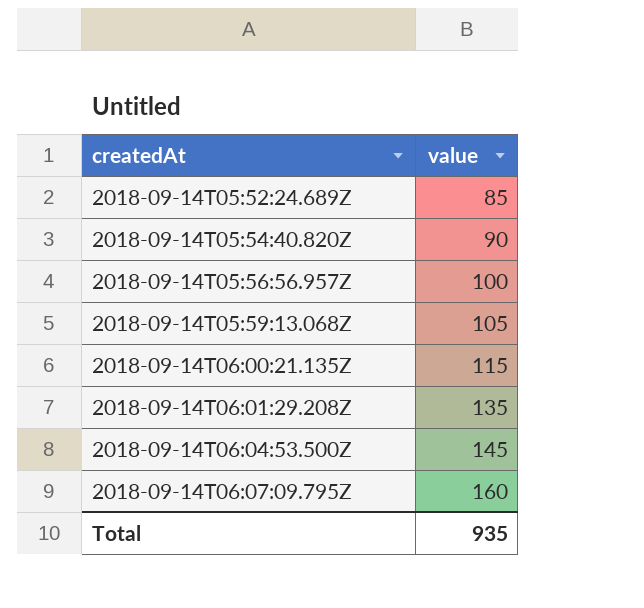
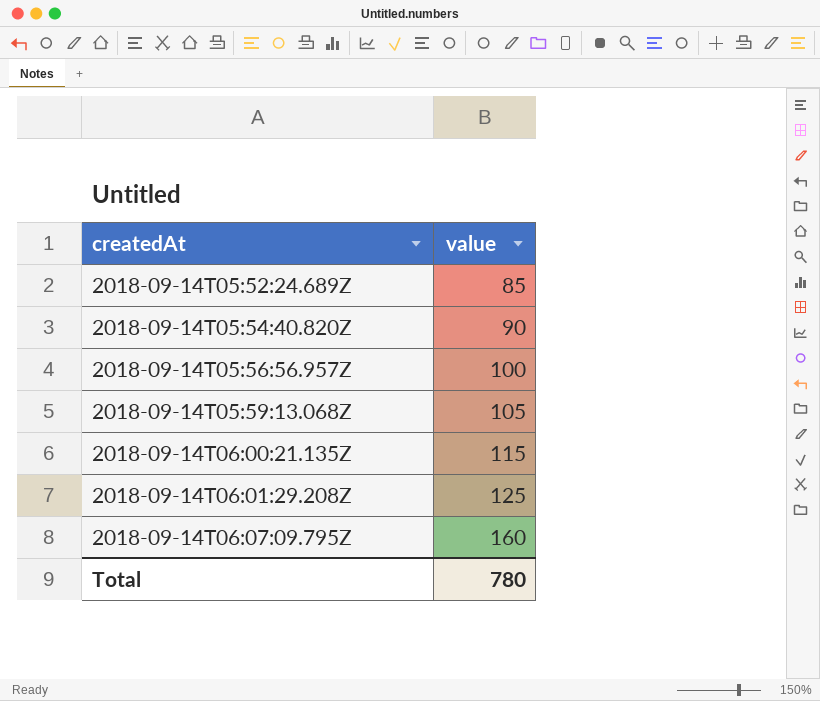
row 2018-09-14T06:04:53.500Z: 145 -> none
2018-09-14T06:01:29.208Z | value: 135 -> 125
Total | value: 935 -> 780

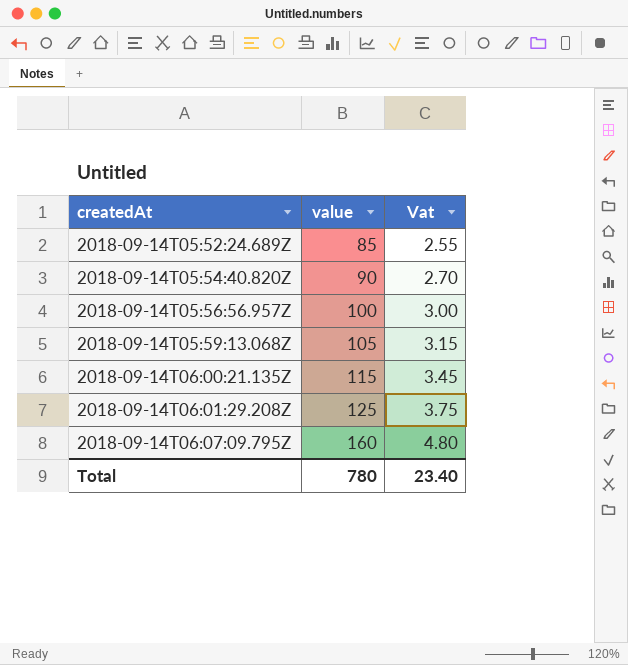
column Vat | formula: none -> [value] * 0.03

